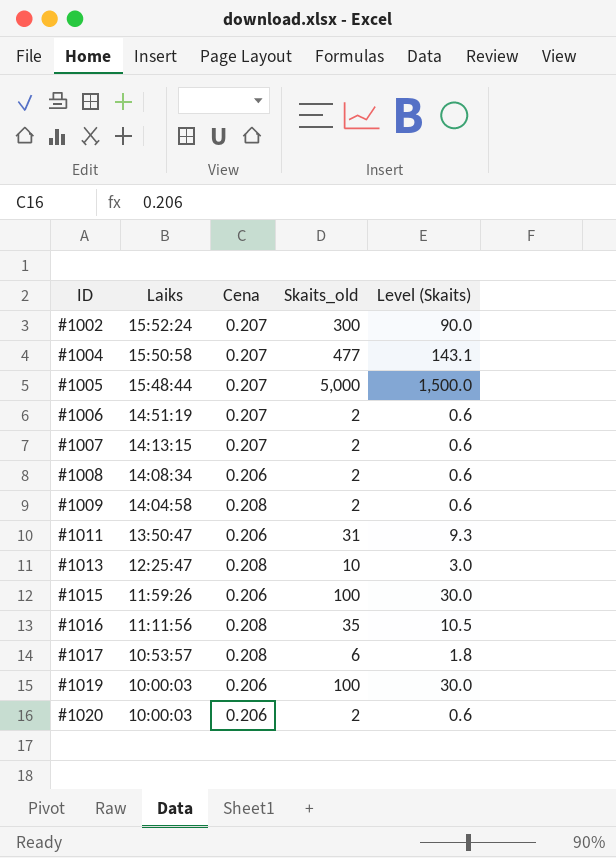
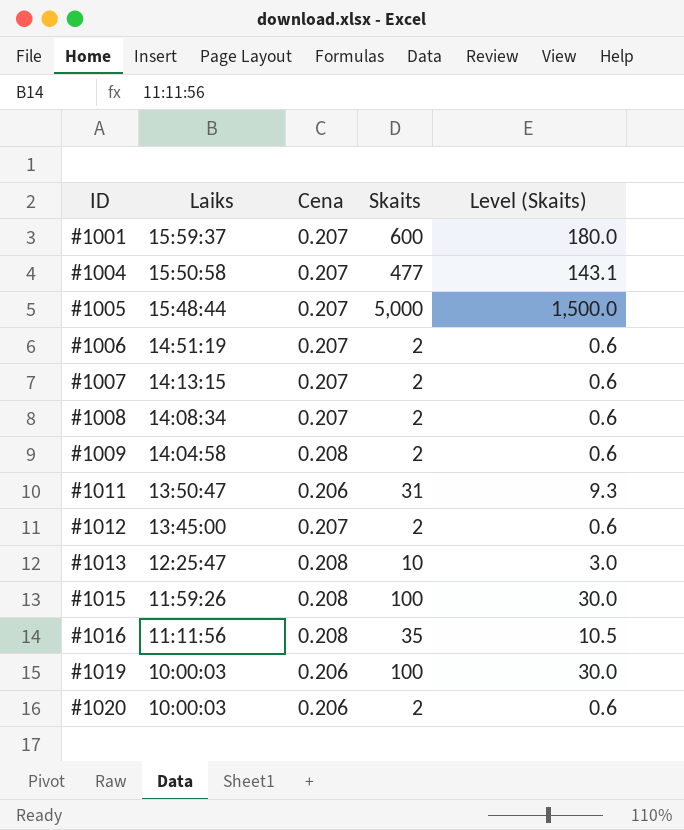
column name: Skaits_old -> Skaits
row #1002: 15:52:24 | 0.207 | 300 | 90.0 -> none
row #1017: 10:53:57 | 0.208 | 6 | 1.8 -> none
row #1001: none -> 15:59:37 | 0.207 | 600 | 180.0
#1008 | Cena: 0.206 -> 0.207
row #1012: none -> 13:45:00 | 0.207 | 2 | 0.6
#1015 | Cena: 0.206 -> 0.208

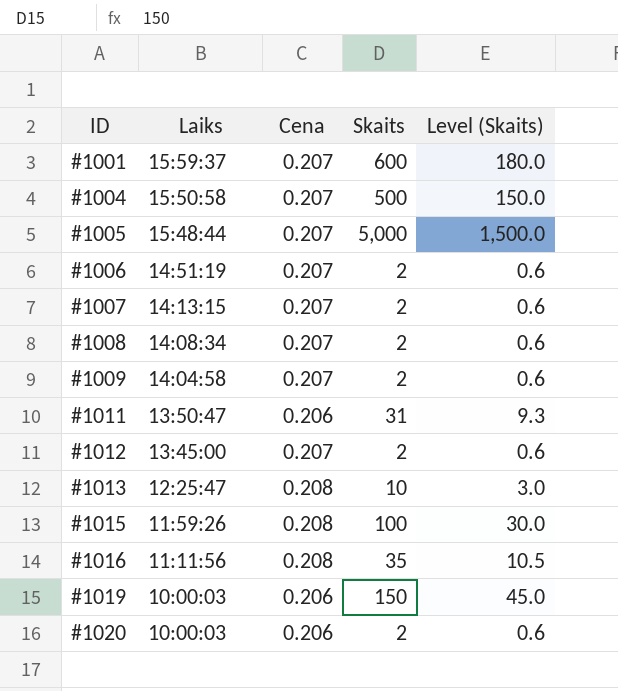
#1004 | Skaits: 477 -> 500
#1004 | Level (Skaits): 143.1 -> 150.0
#1009 | Cena: 0.208 -> 0.207
#1019 | Skaits: 100 -> 150
#1019 | Level (Skaits): 30.0 -> 45.0

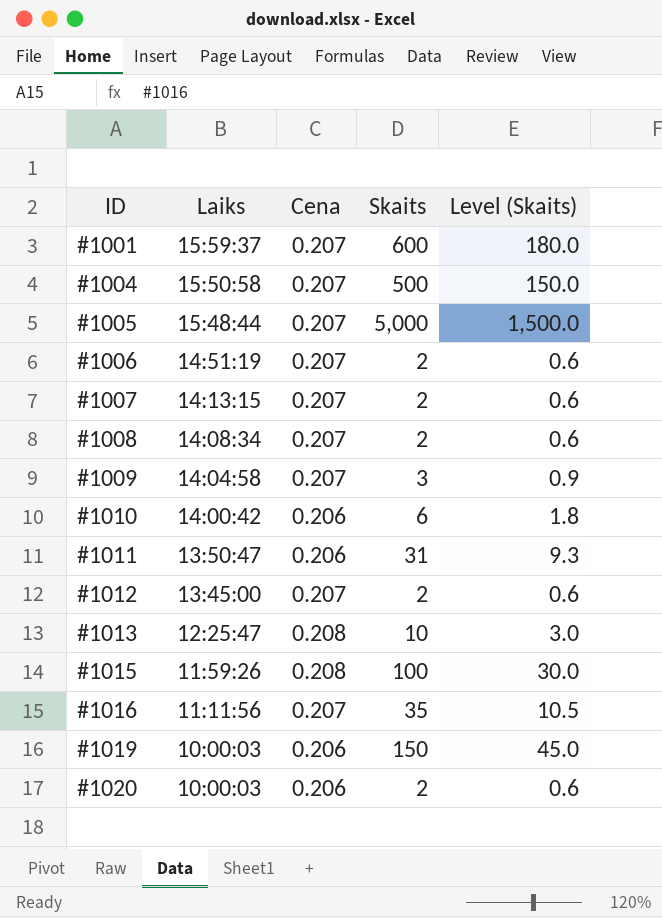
#1009 | Skaits: 2 -> 3
#1009 | Level (Skaits): 0.6 -> 0.9
row #1010: none -> 14:00:42 | 0.206 | 6 | 1.8
#1016 | Cena: 0.208 -> 0.207

